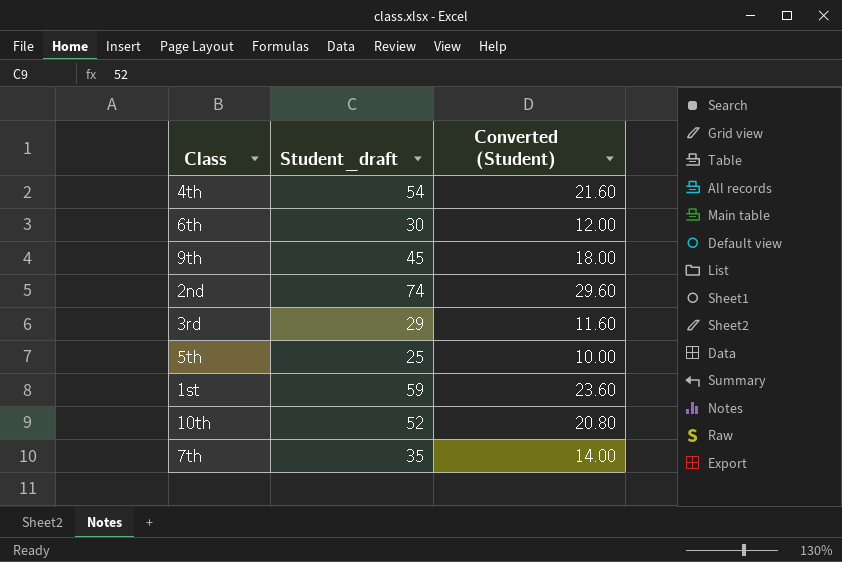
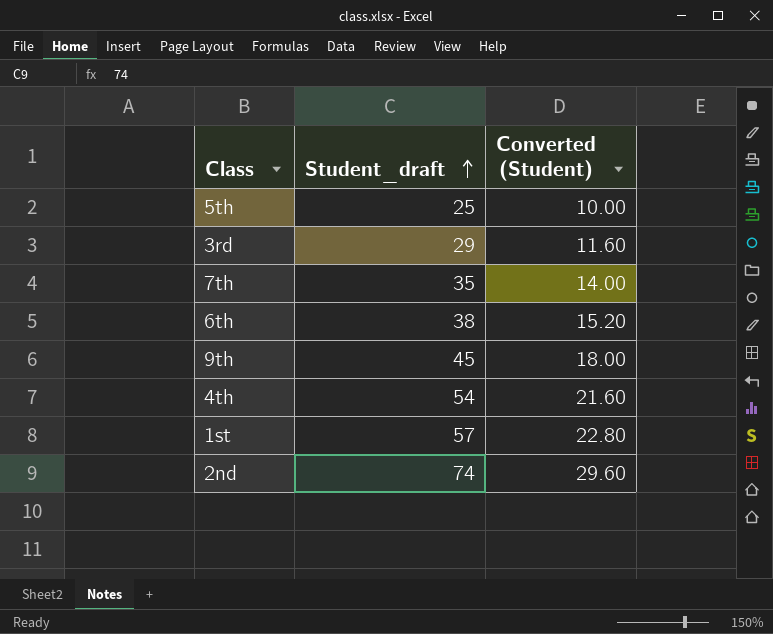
row order: none -> Student_draft ascending
row 10th: 52 | 20.80 -> none
6th | Student_draft: 30 -> 38
6th | Converted (Student): 12.00 -> 15.20
1st | Student_draft: 59 -> 57
1st | Converted (Student): 23.60 -> 22.80

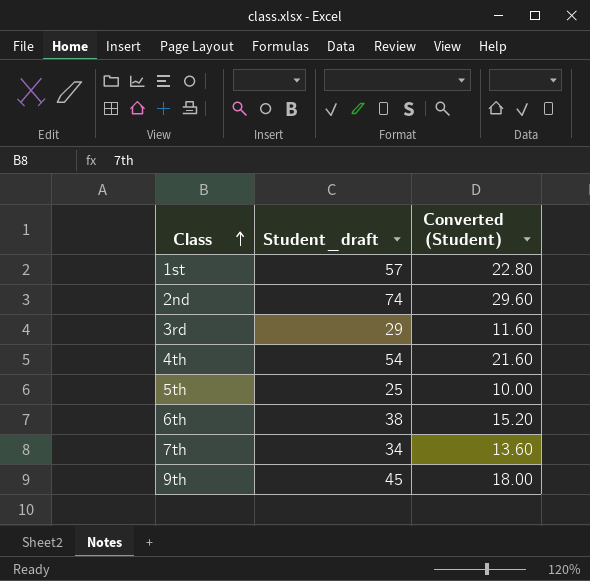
row order: Student_draft ascending -> Class ascending
7th | Student_draft: 35 -> 34
7th | Converted (Student): 14.00 -> 13.60

